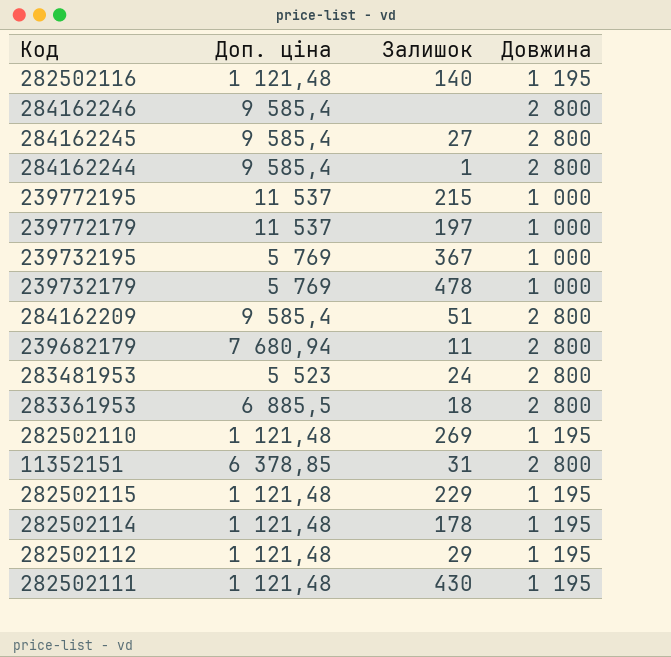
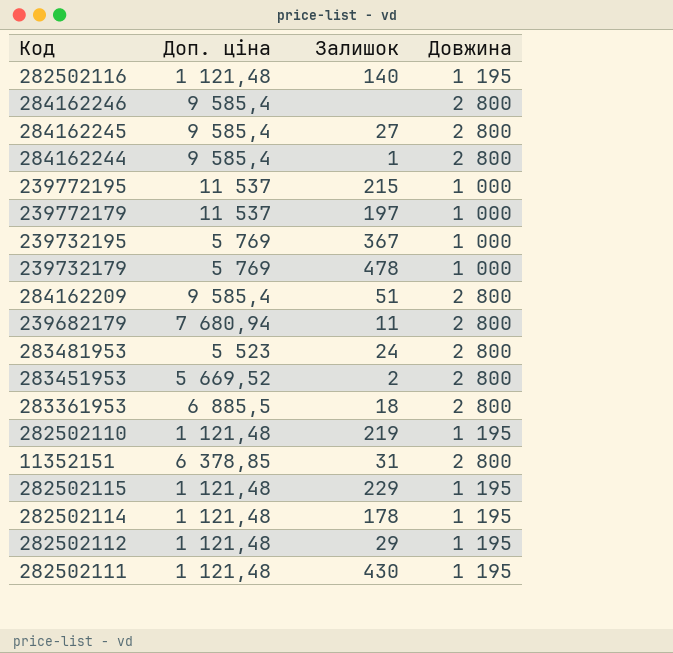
row 283451953: none -> 5 669,52 | 2 | 2 800
282502110 | Залишок: 269 -> 219

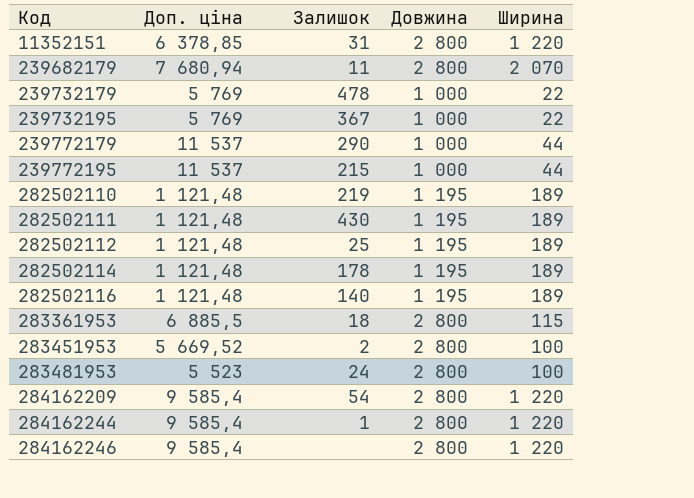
row order: none -> Код ascending
column Ширина | position: none -> 5
row 284162245: 9 585,4 | 27 | 2 800 -> none
row 282502115: 1 121,48 | 229 | 1 195 -> none
239772179 | Залишок: 197 -> 290
282502112 | Залишок: 29 -> 25
284162209 | Залишок: 51 -> 54

